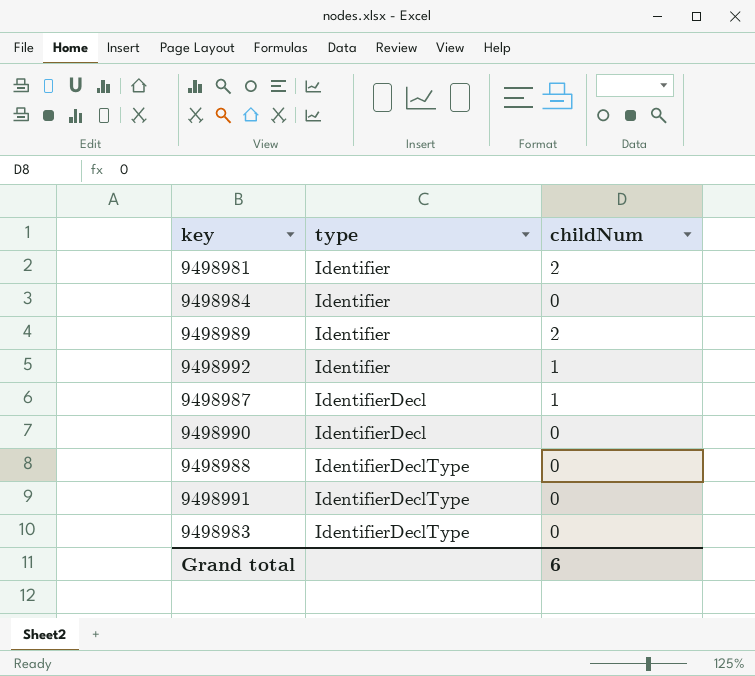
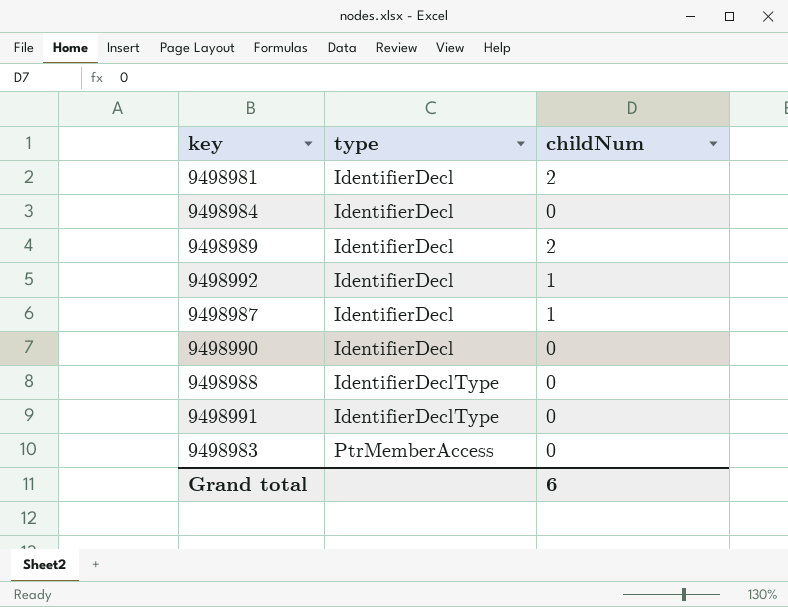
9498981 | type: Identifier -> IdentifierDecl
9498984 | type: Identifier -> IdentifierDecl
9498989 | type: Identifier -> IdentifierDecl
9498992 | type: Identifier -> IdentifierDecl
9498983 | type: IdentifierDeclType -> PtrMemberAccess

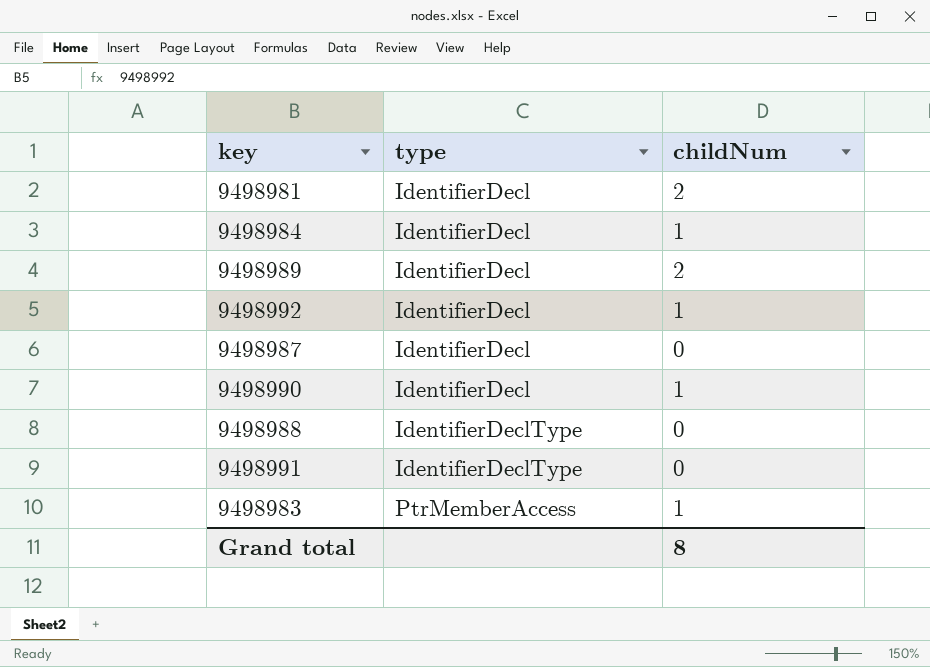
9498984 | childNum: 0 -> 1
9498987 | childNum: 1 -> 0
9498990 | childNum: 0 -> 1
9498983 | childNum: 0 -> 1
Grand total | childNum: 6 -> 8

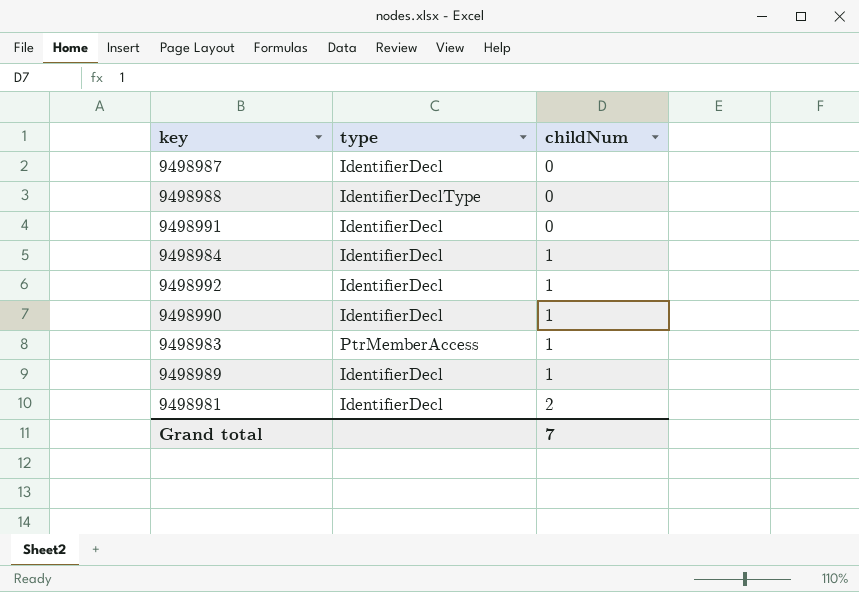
row order: type ascending -> childNum ascending
9498991 | type: IdentifierDeclType -> IdentifierDecl
9498989 | childNum: 2 -> 1
Grand total | childNum: 8 -> 7

